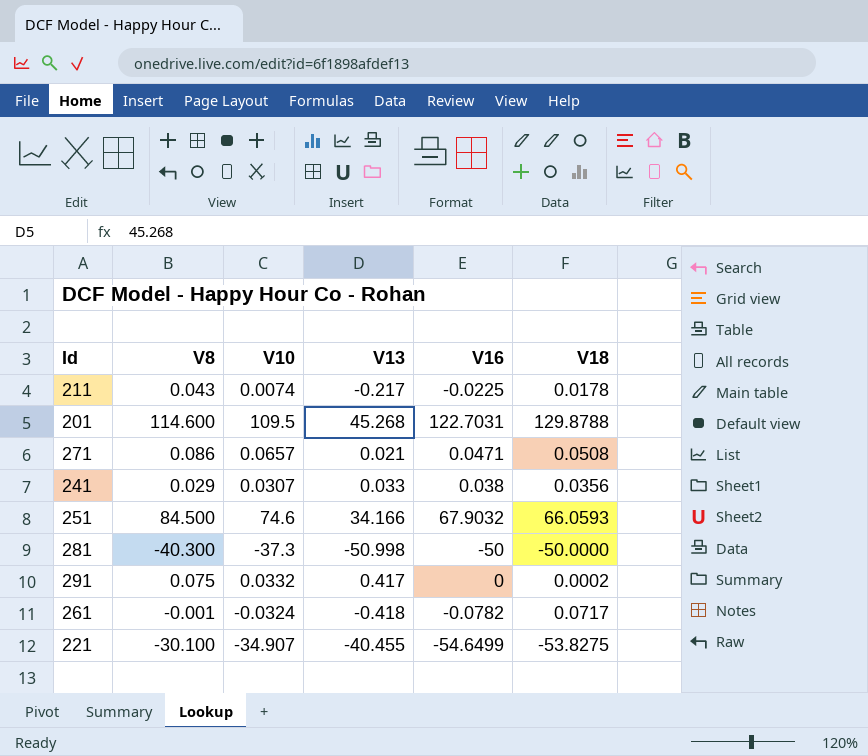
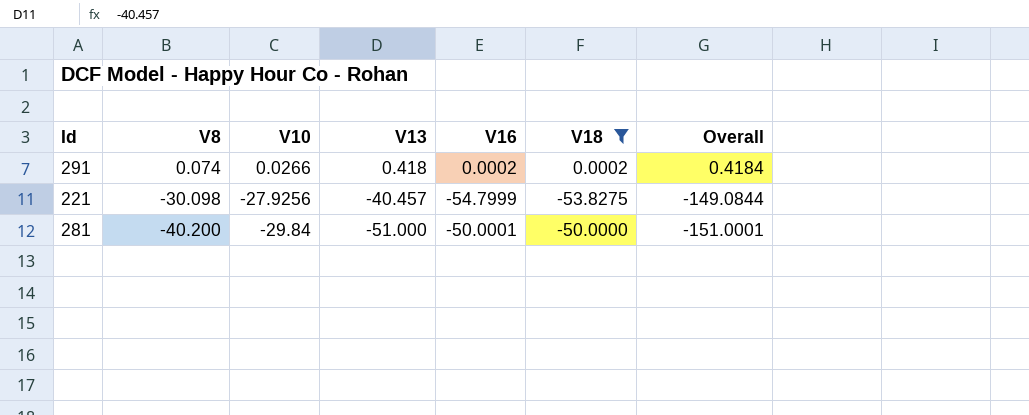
filter: none -> V18 <= 0.0002
row order: none -> V8 descending
column Overall | formula: none -> [V13] + [V16] + [V18]
291 | V8: 0.075 -> 0.074
291 | V10: 0.0332 -> 0.0266
291 | V13: 0.417 -> 0.418
291 | V16: 0 -> 0.0002
221 | V8: -30.100 -> -30.098
221 | V10: -34.907 -> -27.9256
221 | V13: -40.455 -> -40.457
221 | V16: -54.6499 -> -54.7999
281 | V8: -40.300 -> -40.200
281 | V10: -37.3 -> -29.84
281 | V13: -50.998 -> -51.000
281 | V16: -50 -> -50.0001

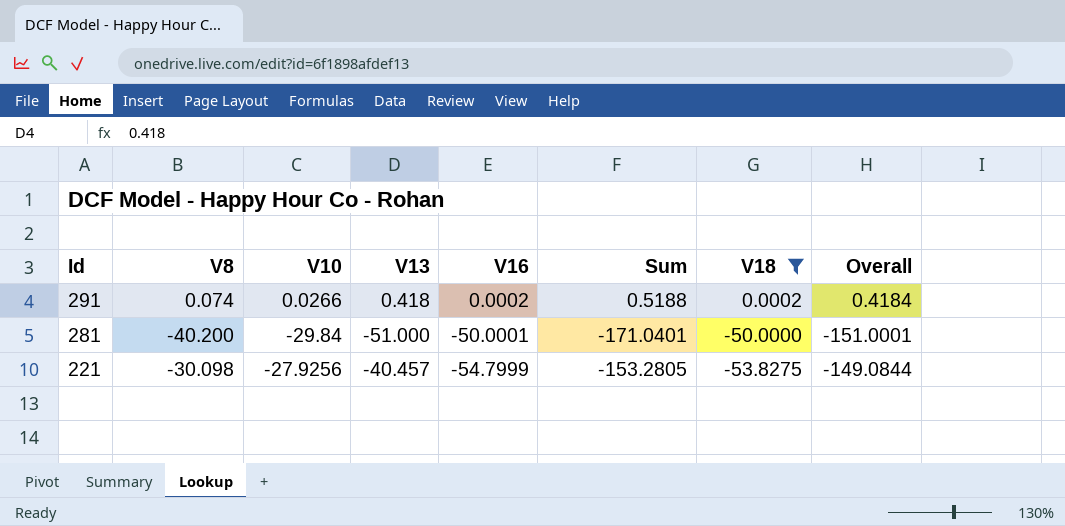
row order: V8 descending -> Id descending
column Sum | formula: none -> [V8] + [V10] + [V13] + [V16]

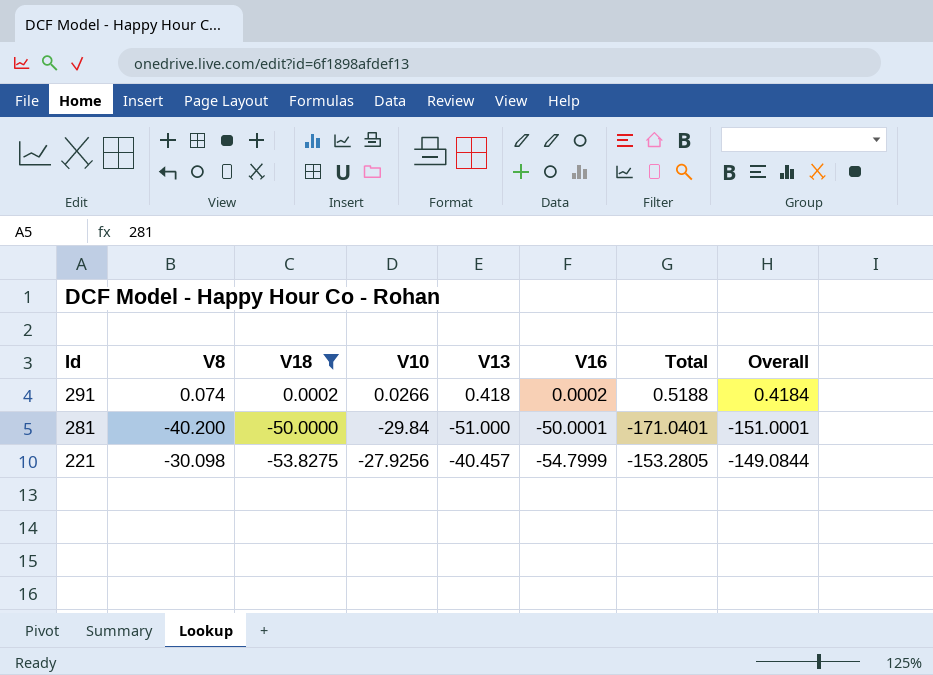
column V18 | position: 7 -> 3
column name: Sum -> Total

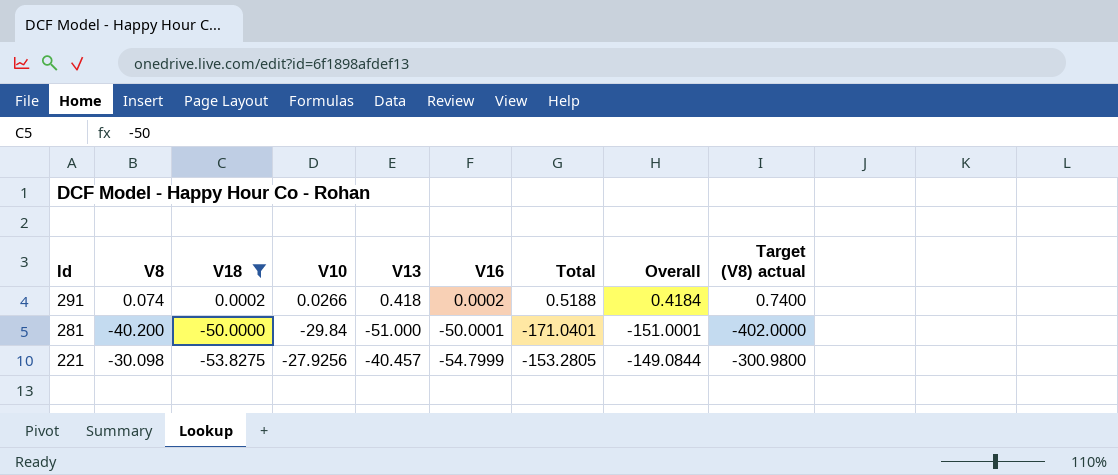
column Target (V8) actual | formula: none -> [V8] * 10

